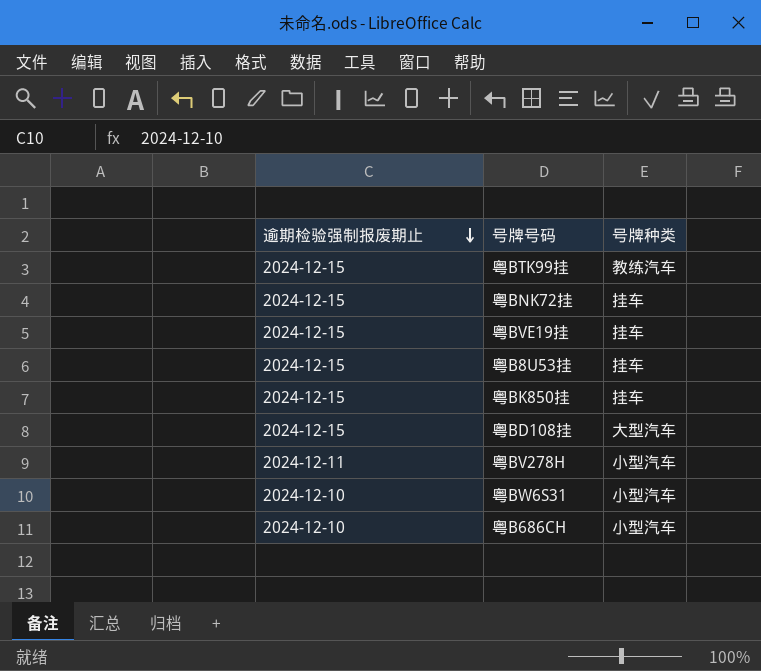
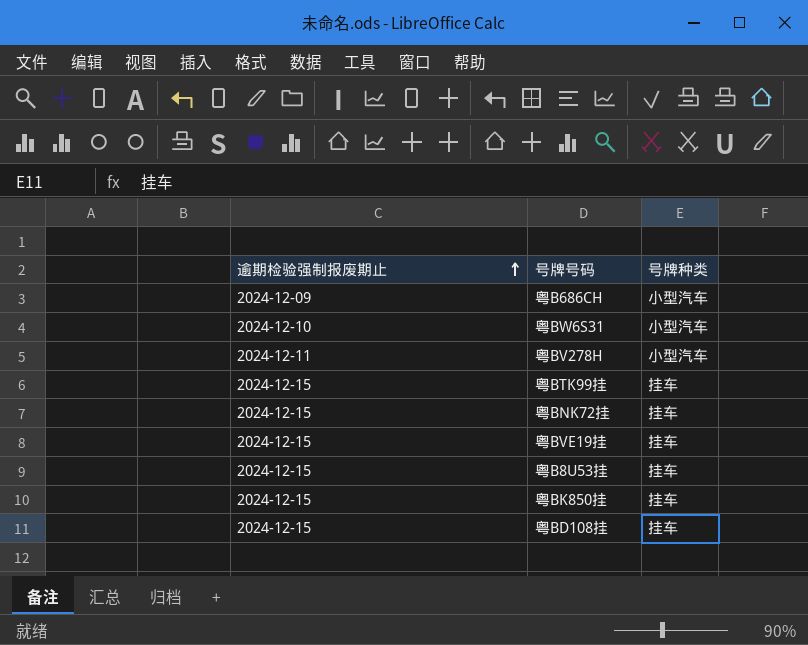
row order: 逾期检验强制报废期止 descending -> 逾期检验强制报废期止 ascending
粤B686CH | 逾期检验强制报废期止: 2024-12-10 -> 2024-12-09
粤BTK99挂 | 号牌种类: 教练汽车 -> 挂车
粤BD108挂 | 号牌种类: 大型汽车 -> 挂车

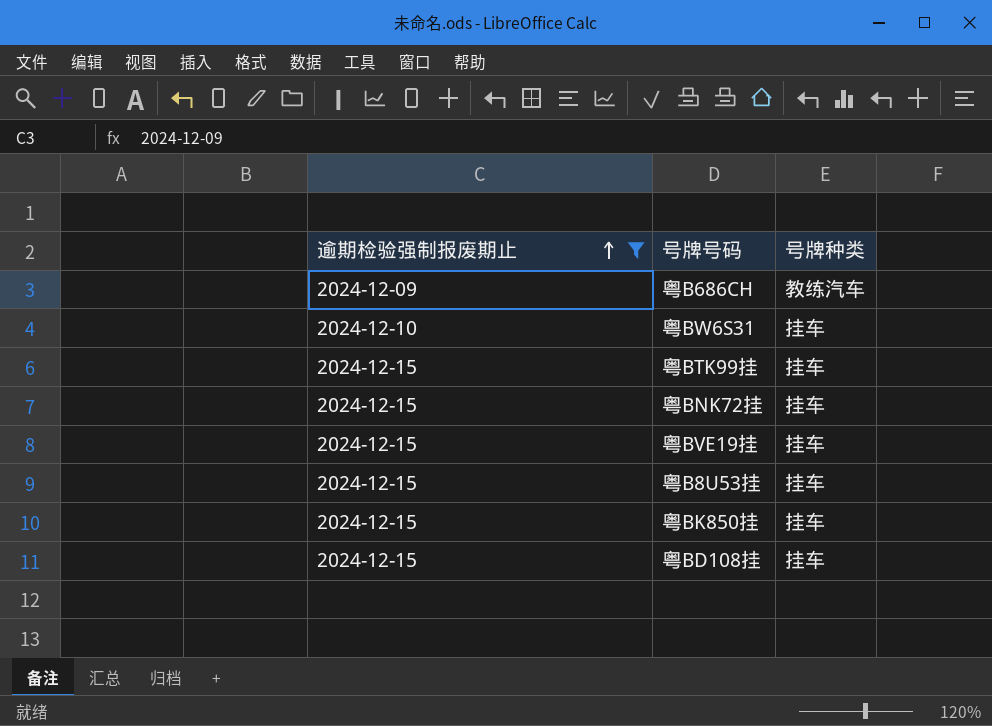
filter: none -> 逾期检验强制报废期止 != 2024-12-11
粤B686CH | 号牌种类: 小型汽车 -> 教练汽车
粤BW6S31 | 号牌种类: 小型汽车 -> 挂车

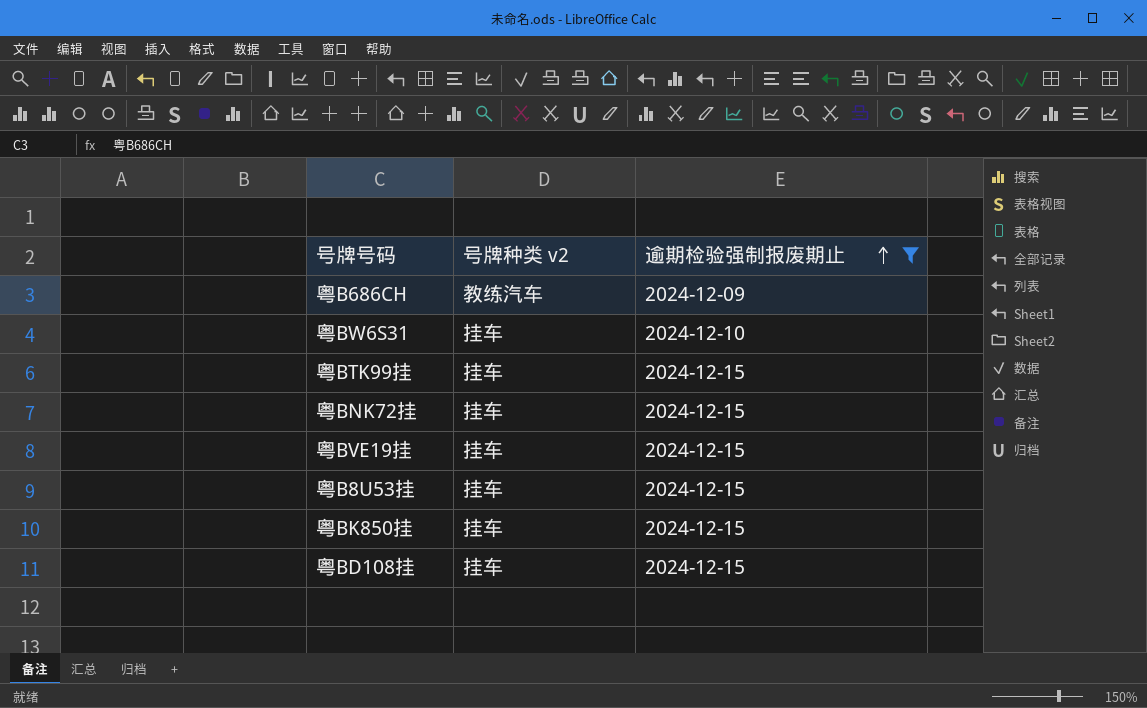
column name: 号牌种类 -> 号牌种类 v2
column 逾期检验强制报废期止 | position: 1 -> 3

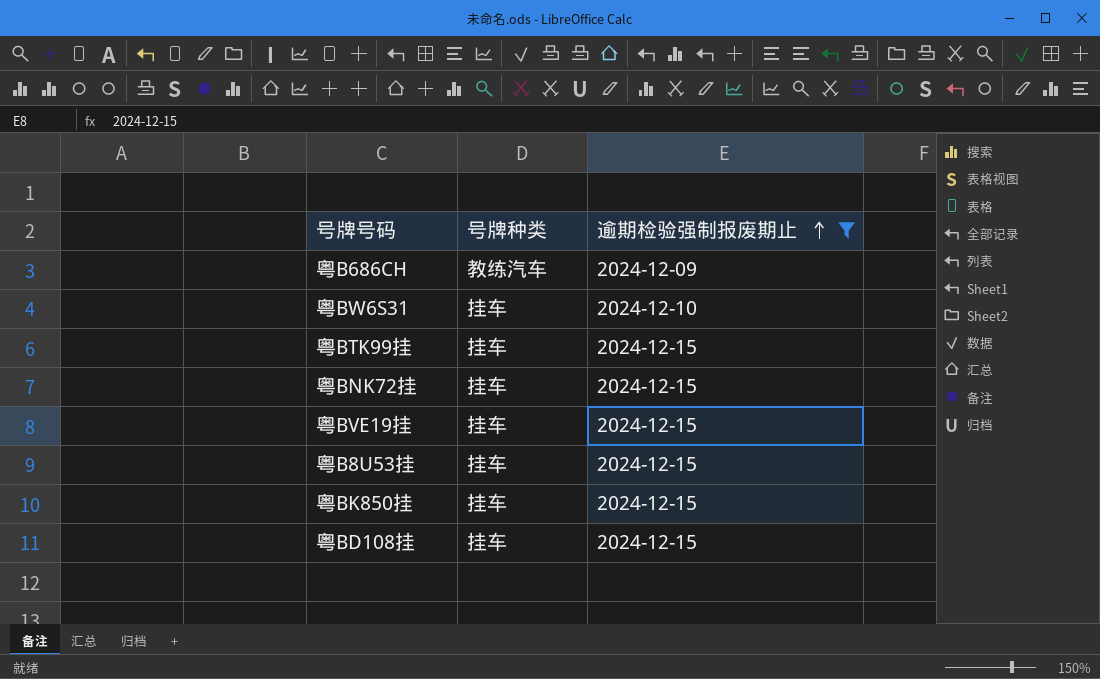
column name: 号牌种类 v2 -> 号牌种类

